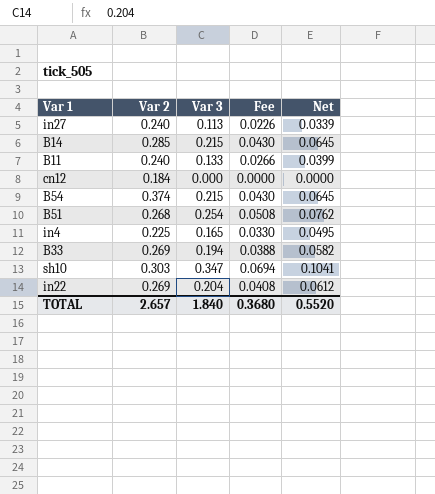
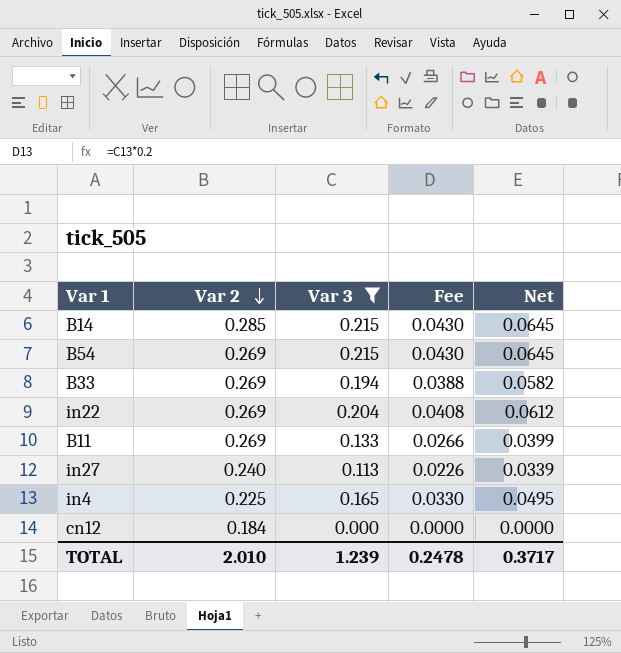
filter: none -> Var 3 <= 0.215
row order: none -> Var 2 descending
B54 | Var 2: 0.374 -> 0.269
B11 | Var 2: 0.240 -> 0.269
TOTAL | Var 2: 2.657 -> 2.010
TOTAL | Var 3: 1.840 -> 1.239
TOTAL | Fee: 0.3680 -> 0.2478
TOTAL | Net: 0.5520 -> 0.3717

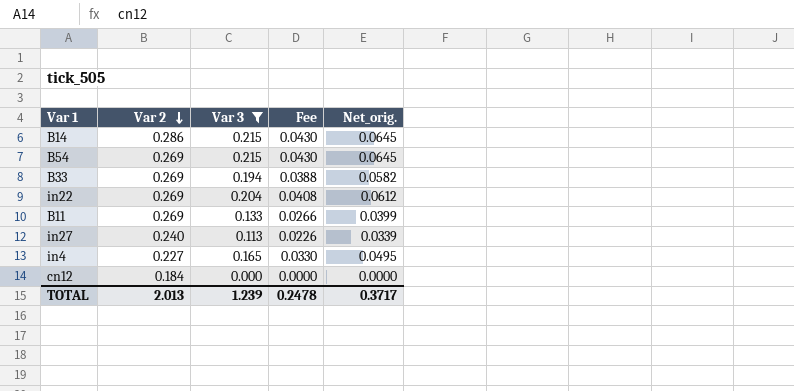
column name: Net -> Net_orig.
B14 | Var 2: 0.285 -> 0.286
in4 | Var 2: 0.225 -> 0.227
TOTAL | Var 2: 2.010 -> 2.013

